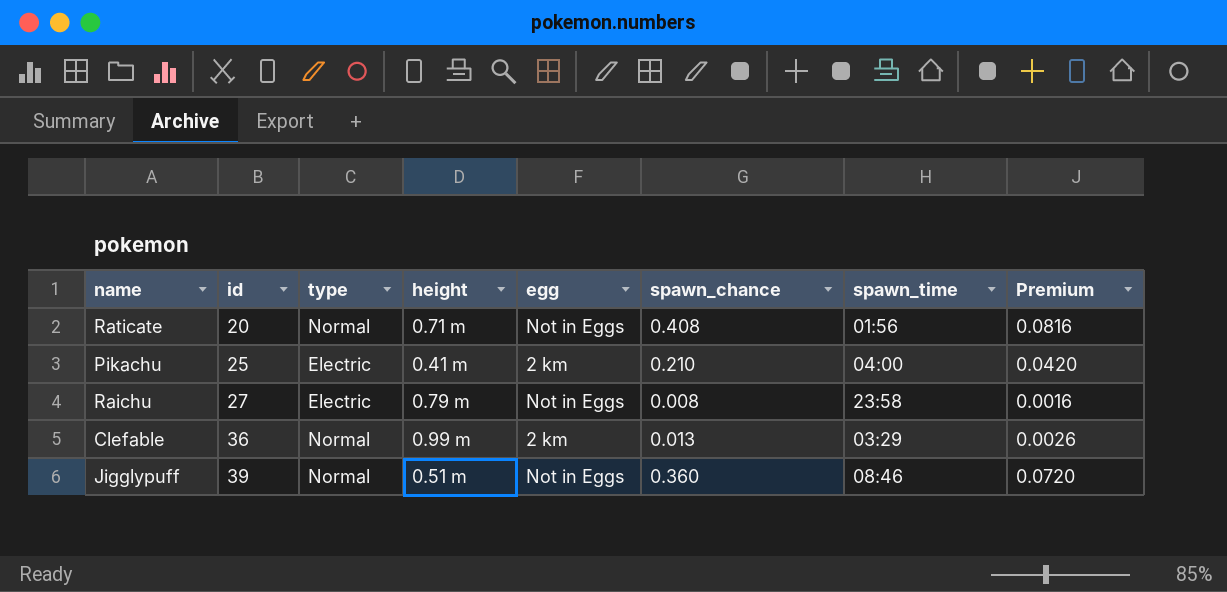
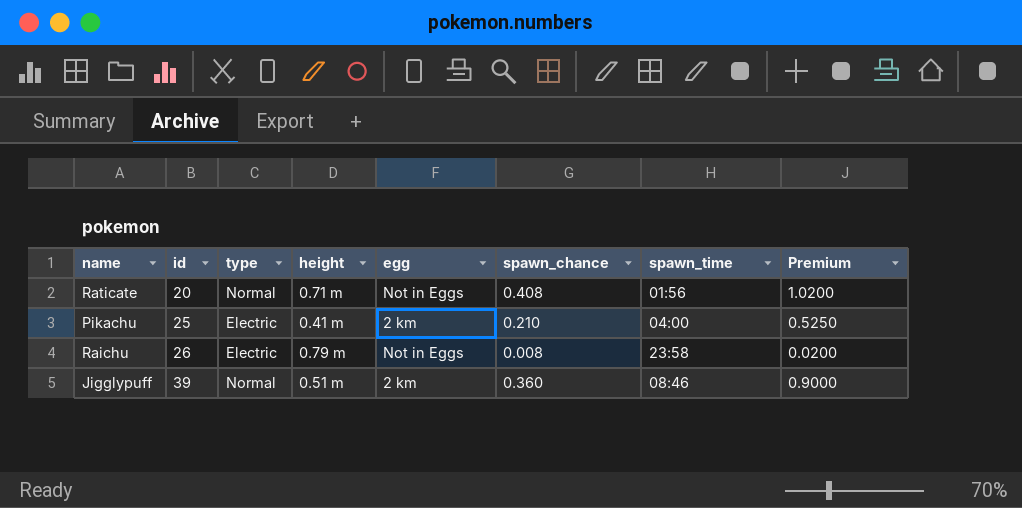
column Premium | formula: [spawn_chance] * 0.2 -> [spawn_chance] * 2.5
row Clefable: 36 | Normal | 0.99 m | 2 km | 0.013 | 03:29 | 0.0026 -> none
Raichu | id: 27 -> 26
Jigglypuff | egg: Not in Eggs -> 2 km

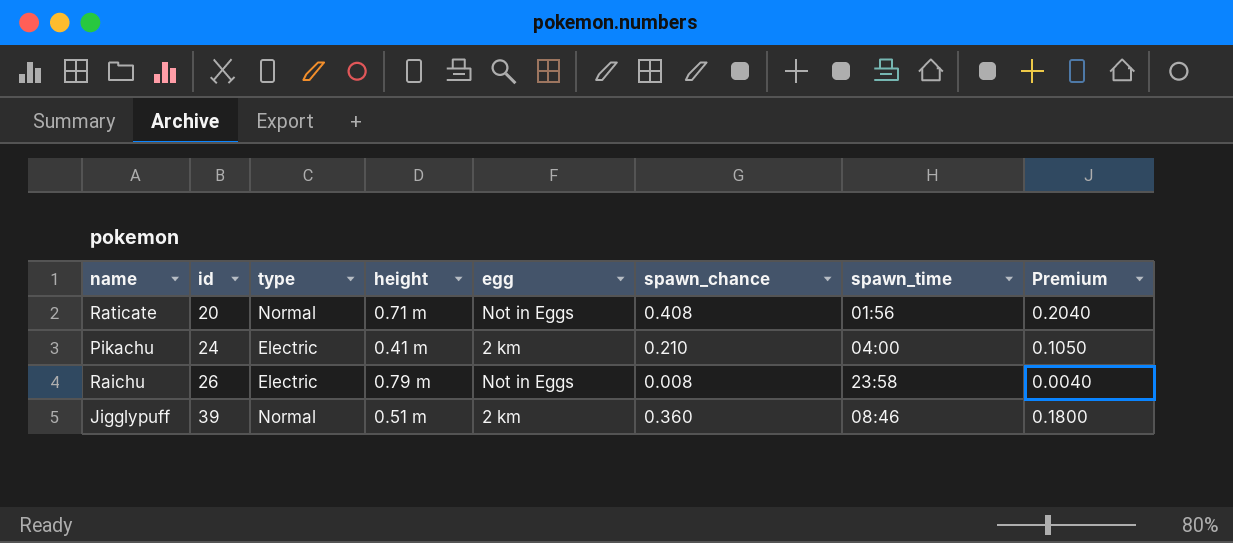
column Premium | formula: [spawn_chance] * 2.5 -> [spawn_chance] * 0.5
Pikachu | id: 25 -> 24

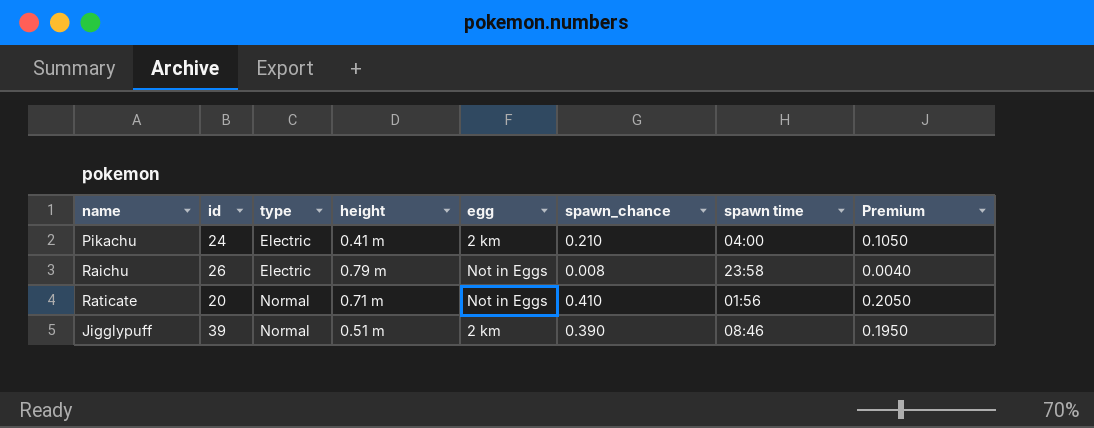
row order: id ascending -> type ascending
column name: spawn_time -> spawn time
Raticate | spawn_chance: 0.408 -> 0.410
Raticate | Premium: 0.2040 -> 0.2050
Jigglypuff | spawn_chance: 0.360 -> 0.390
Jigglypuff | Premium: 0.1800 -> 0.1950

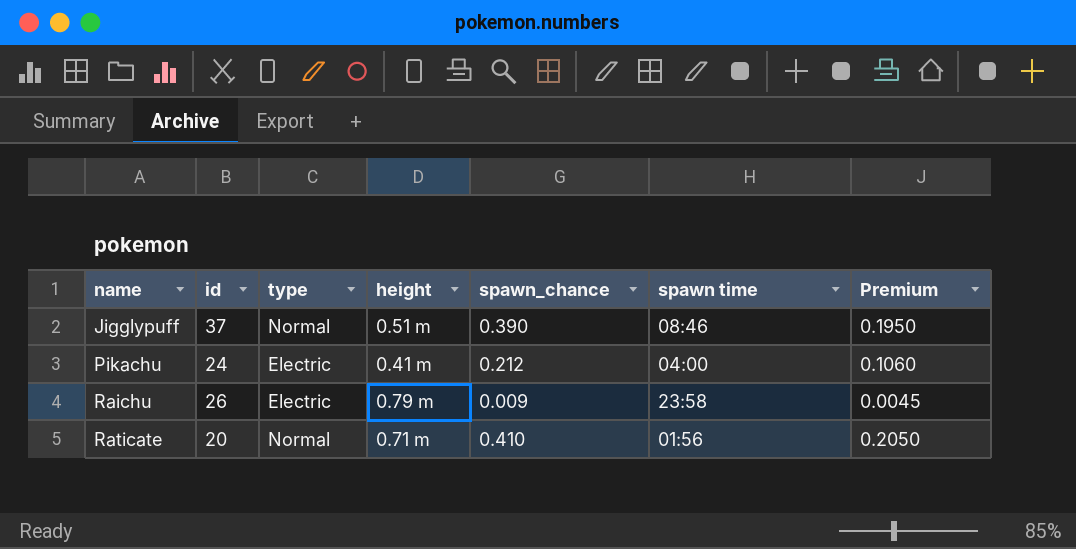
row order: type ascending -> name ascending
column egg | position: 5 -> none
Jigglypuff | id: 39 -> 37
Pikachu | spawn_chance: 0.210 -> 0.212
Pikachu | Premium: 0.1050 -> 0.1060
Raichu | spawn_chance: 0.008 -> 0.009
Raichu | Premium: 0.0040 -> 0.0045

